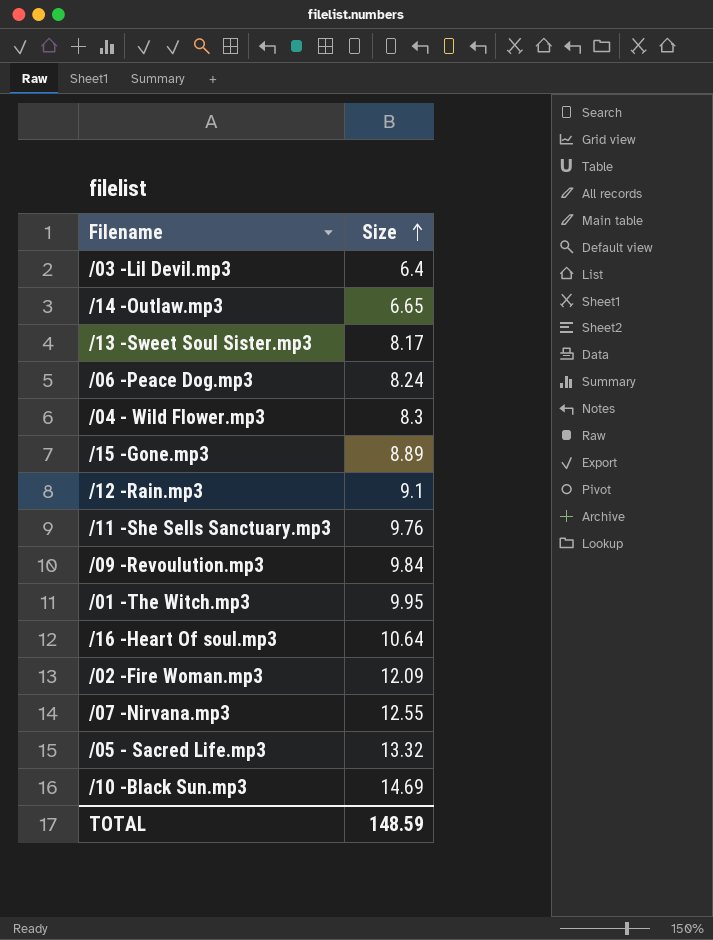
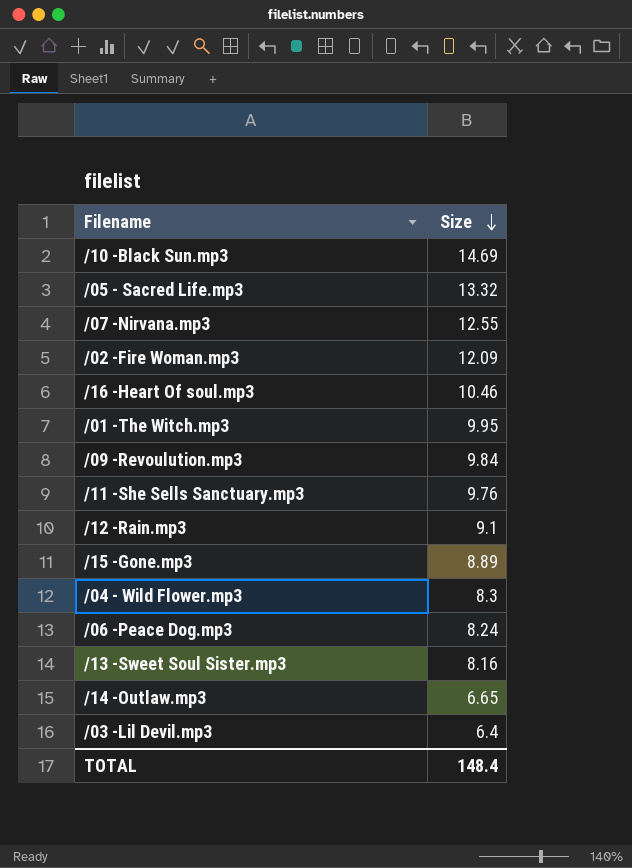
row order: Size ascending -> Size descending
/16 -Heart Of soul.mp3 | Size: 10.64 -> 10.46
/13 -Sweet Soul Sister.mp3 | Size: 8.17 -> 8.16
TOTAL | Size: 148.59 -> 148.4

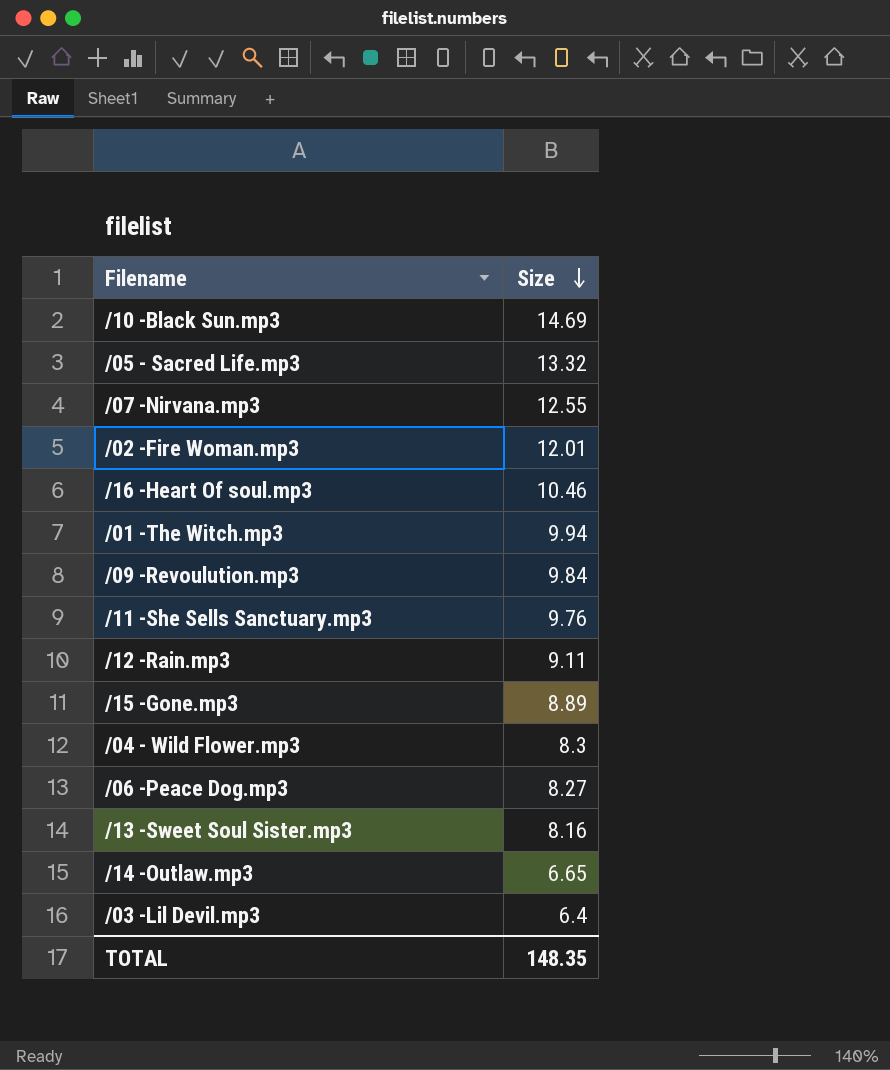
/02 -Fire Woman.mp3 | Size: 12.09 -> 12.01
/01 -The Witch.mp3 | Size: 9.95 -> 9.94
/12 -Rain.mp3 | Size: 9.1 -> 9.11
/06 -Peace Dog.mp3 | Size: 8.24 -> 8.27
TOTAL | Size: 148.4 -> 148.35

